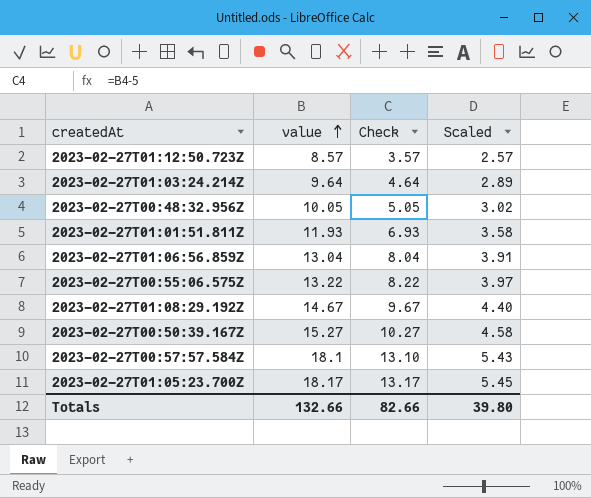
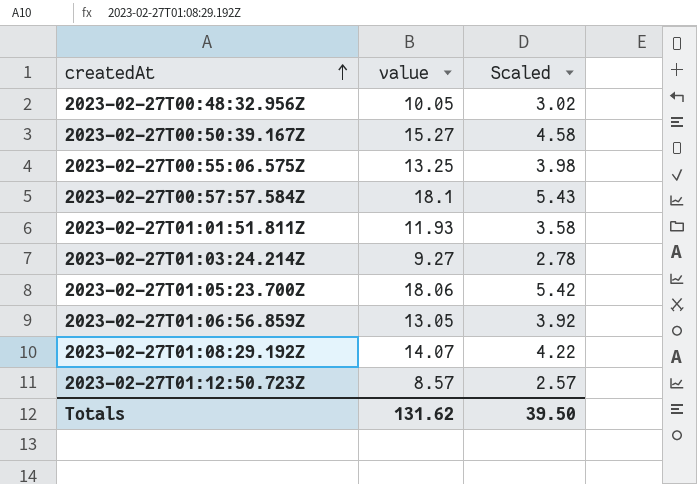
row order: value ascending -> createdAt ascending
column Check | formula: [value] - 5 -> none
2023-02-27T00:55:06.575Z | value: 13.22 -> 13.25
2023-02-27T00:55:06.575Z | Scaled: 3.97 -> 3.98
2023-02-27T01:03:24.214Z | value: 9.64 -> 9.27
2023-02-27T01:03:24.214Z | Scaled: 2.89 -> 2.78
2023-02-27T01:05:23.700Z | value: 18.17 -> 18.06
2023-02-27T01:05:23.700Z | Scaled: 5.45 -> 5.42
2023-02-27T01:06:56.859Z | value: 13.04 -> 13.05
2023-02-27T01:06:56.859Z | Scaled: 3.91 -> 3.92
2023-02-27T01:08:29.192Z | value: 14.67 -> 14.07
2023-02-27T01:08:29.192Z | Scaled: 4.40 -> 4.22
Totals | value: 132.66 -> 131.62
Totals | Scaled: 39.80 -> 39.50

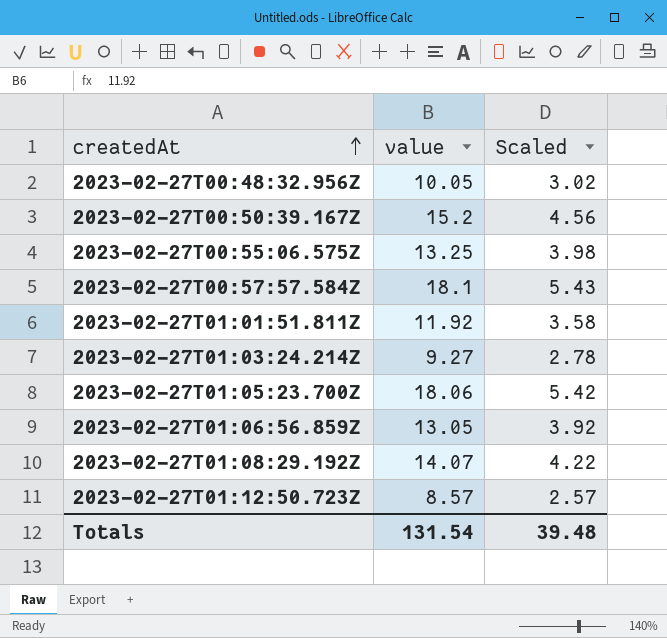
2023-02-27T00:50:39.167Z | value: 15.27 -> 15.2
2023-02-27T00:50:39.167Z | Scaled: 4.58 -> 4.56
2023-02-27T01:01:51.811Z | value: 11.93 -> 11.92
Totals | value: 131.62 -> 131.54
Totals | Scaled: 39.50 -> 39.48

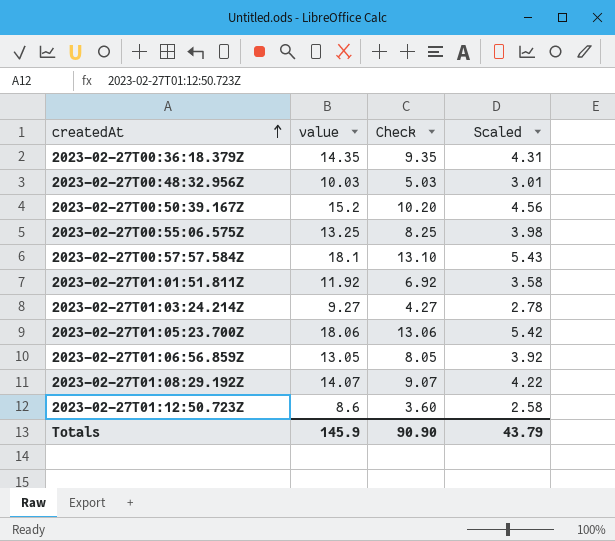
column Check | formula: none -> [value] - 5
row 2023-02-27T00:36:18.379Z: none -> 14.35 | 9.35 | 4.31
2023-02-27T00:48:32.956Z | value: 10.05 -> 10.03
2023-02-27T00:48:32.956Z | Scaled: 3.02 -> 3.01
2023-02-27T01:12:50.723Z | value: 8.57 -> 8.6
2023-02-27T01:12:50.723Z | Scaled: 2.57 -> 2.58
Totals | value: 131.54 -> 145.9
Totals | Scaled: 39.48 -> 43.79

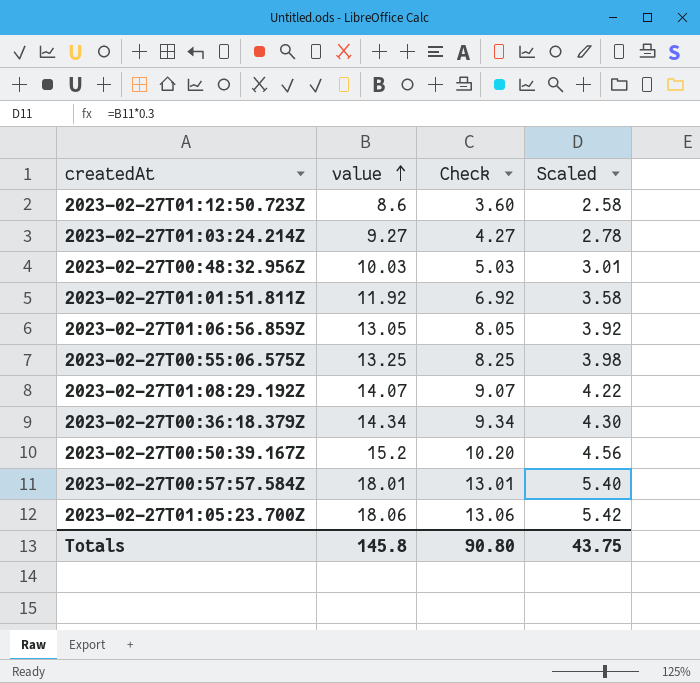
row order: createdAt ascending -> value ascending
2023-02-27T00:36:18.379Z | value: 14.35 -> 14.34
2023-02-27T00:36:18.379Z | Check: 9.35 -> 9.34
2023-02-27T00:36:18.379Z | Scaled: 4.31 -> 4.30
2023-02-27T00:57:57.584Z | value: 18.1 -> 18.01
2023-02-27T00:57:57.584Z | Check: 13.10 -> 13.01
2023-02-27T00:57:57.584Z | Scaled: 5.43 -> 5.40
Totals | value: 145.9 -> 145.8
Totals | Check: 90.90 -> 90.80
Totals | Scaled: 43.79 -> 43.75

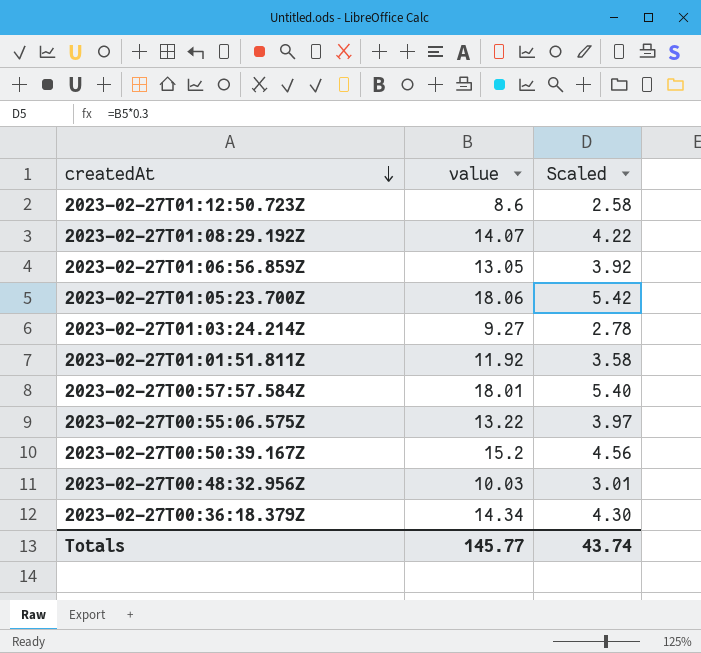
row order: value ascending -> createdAt descending
column Check | formula: [value] - 5 -> none
2023-02-27T00:55:06.575Z | value: 13.25 -> 13.22
2023-02-27T00:55:06.575Z | Scaled: 3.98 -> 3.97
Totals | value: 145.8 -> 145.77
Totals | Scaled: 43.75 -> 43.74

